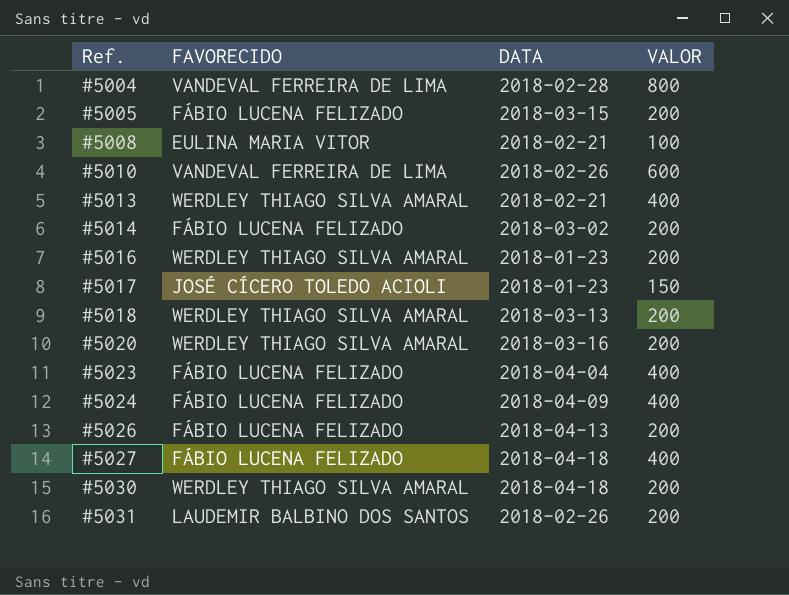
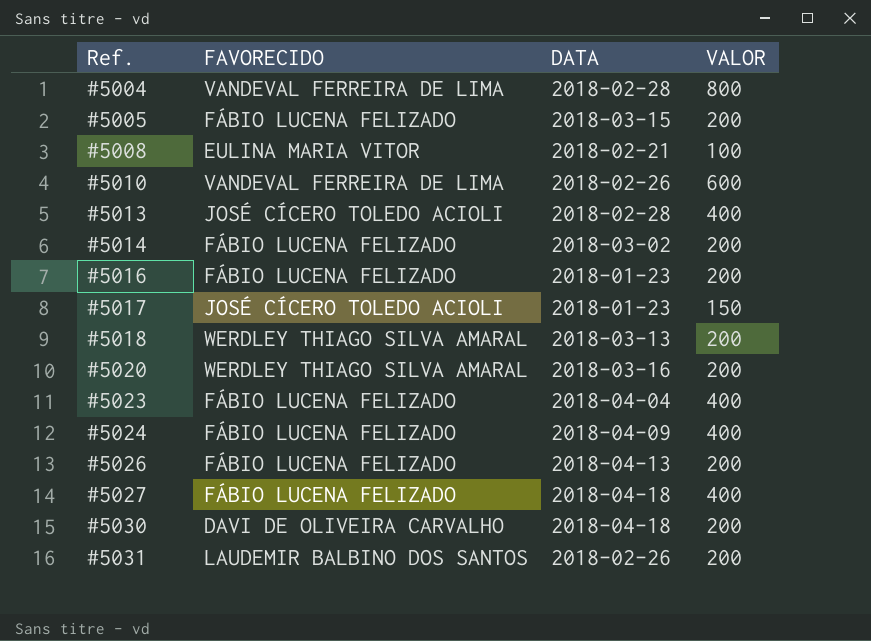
#5013 | FAVORECIDO: WERDLEY THIAGO SILVA AMARAL -> JOSÉ CÍCERO TOLEDO ACIOLI
#5013 | DATA: 2018-02-21 -> 2018-02-28
#5016 | FAVORECIDO: WERDLEY THIAGO SILVA AMARAL -> FÁBIO LUCENA FELIZADO
#5030 | FAVORECIDO: WERDLEY THIAGO SILVA AMARAL -> DAVI DE OLIVEIRA CARVALHO

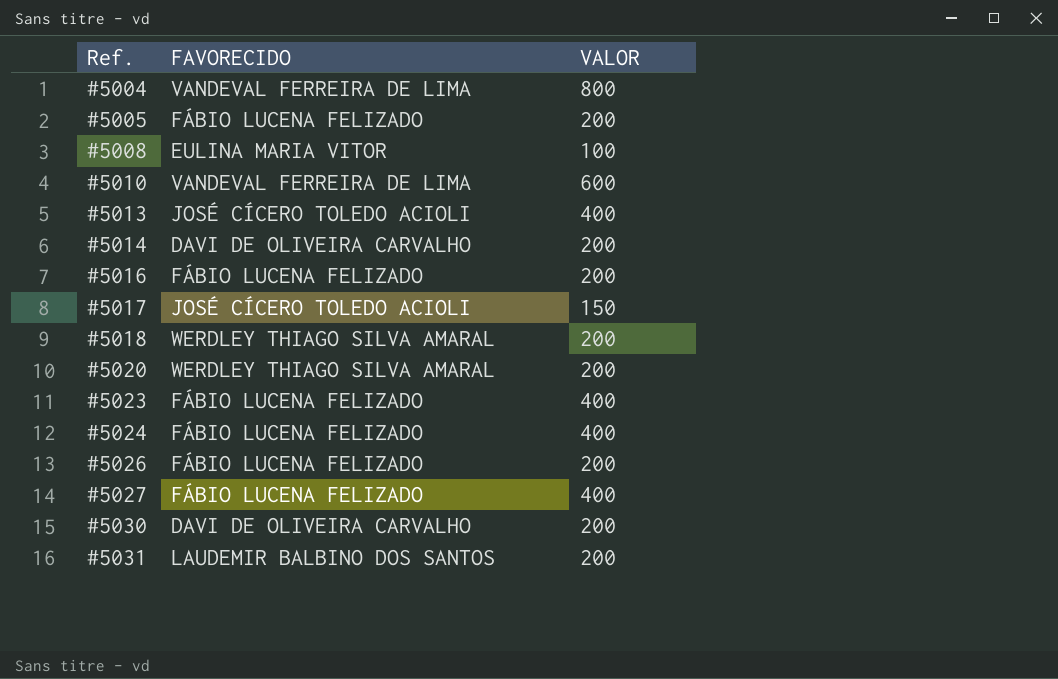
column DATA | position: 3 -> none
#5014 | FAVORECIDO: FÁBIO LUCENA FELIZADO -> DAVI DE OLIVEIRA CARVALHO

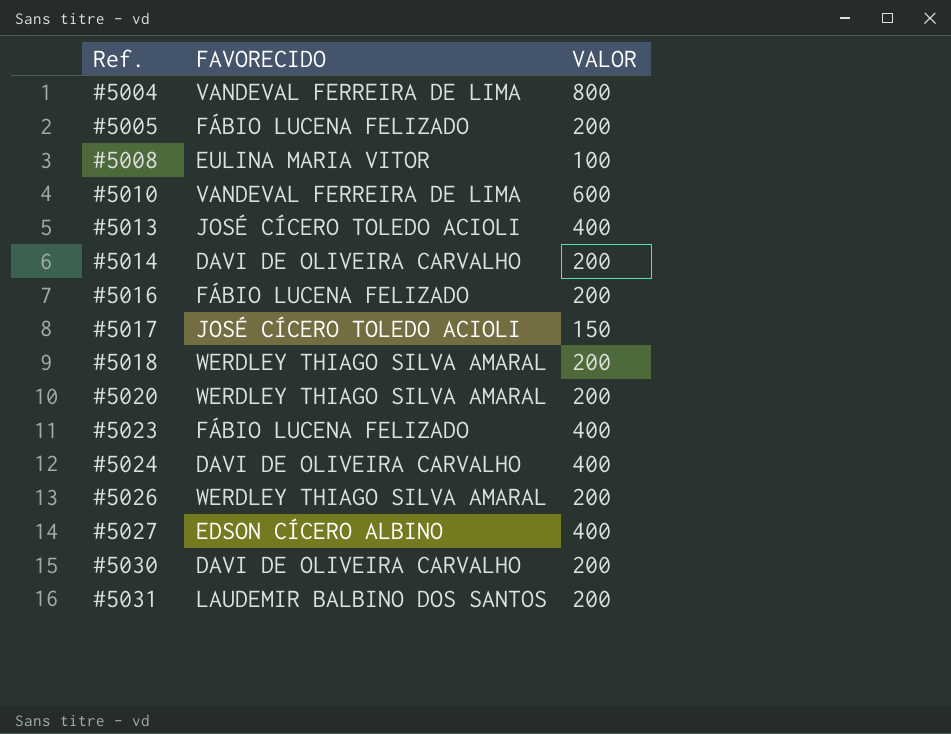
#5024 | FAVORECIDO: FÁBIO LUCENA FELIZADO -> DAVI DE OLIVEIRA CARVALHO
#5026 | FAVORECIDO: FÁBIO LUCENA FELIZADO -> WERDLEY THIAGO SILVA AMARAL
#5027 | FAVORECIDO: FÁBIO LUCENA FELIZADO -> EDSON CÍCERO ALBINO

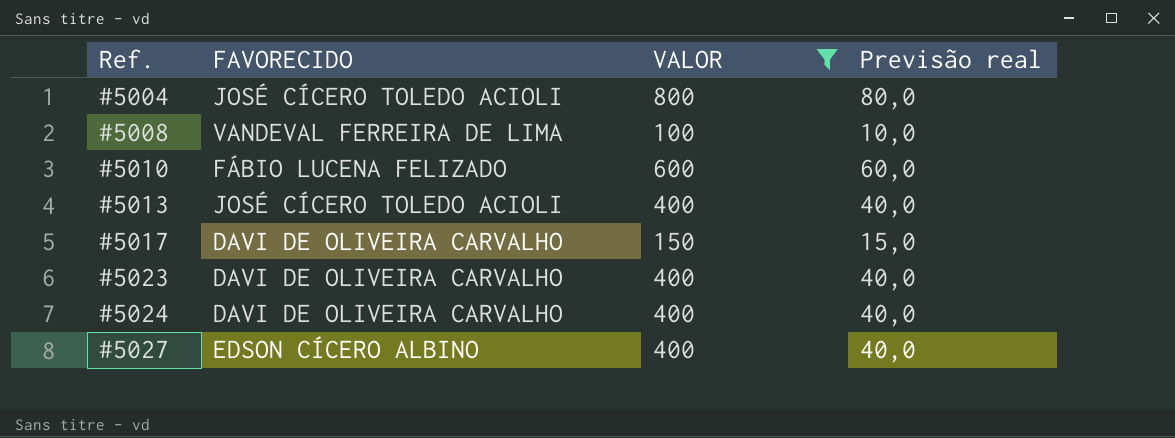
filter: none -> VALOR != 200
column Previsão real | formula: none -> [VALOR] * 0,1
#5004 | FAVORECIDO: VANDEVAL FERREIRA DE LIMA -> JOSÉ CÍCERO TOLEDO ACIOLI
#5008 | FAVORECIDO: EULINA MARIA VITOR -> VANDEVAL FERREIRA DE LIMA
#5010 | FAVORECIDO: VANDEVAL FERREIRA DE LIMA -> FÁBIO LUCENA FELIZADO
#5017 | FAVORECIDO: JOSÉ CÍCERO TOLEDO ACIOLI -> DAVI DE OLIVEIRA CARVALHO
#5023 | FAVORECIDO: FÁBIO LUCENA FELIZADO -> DAVI DE OLIVEIRA CARVALHO

